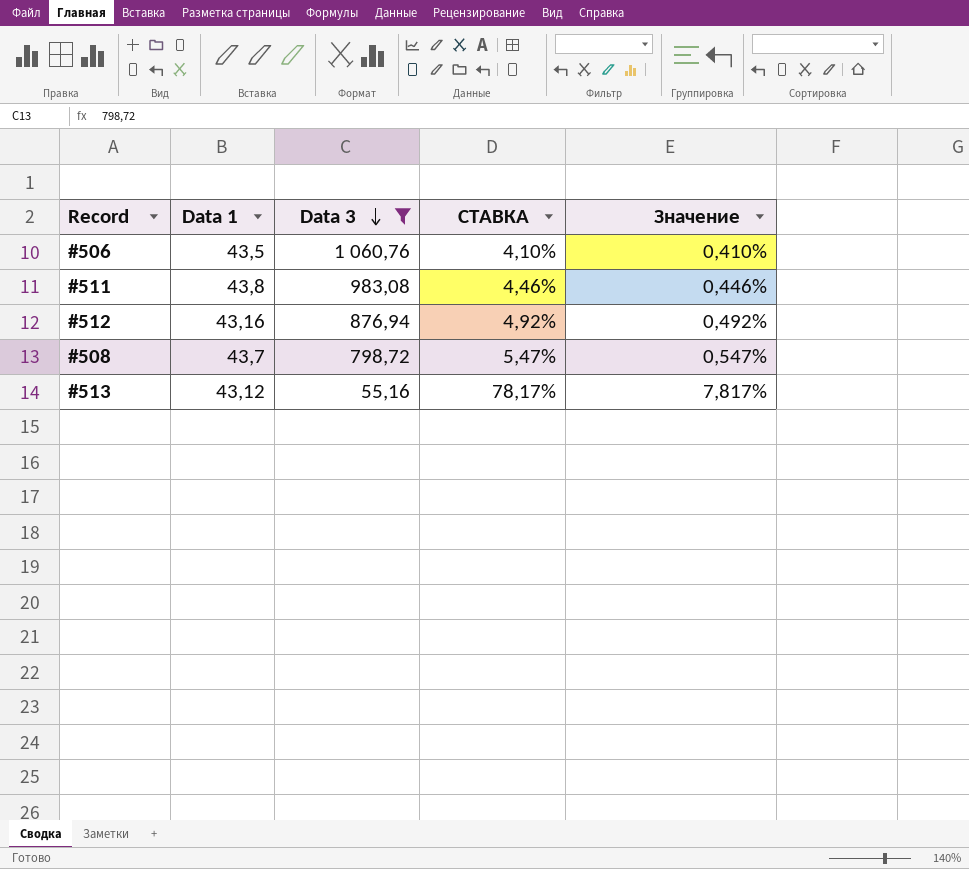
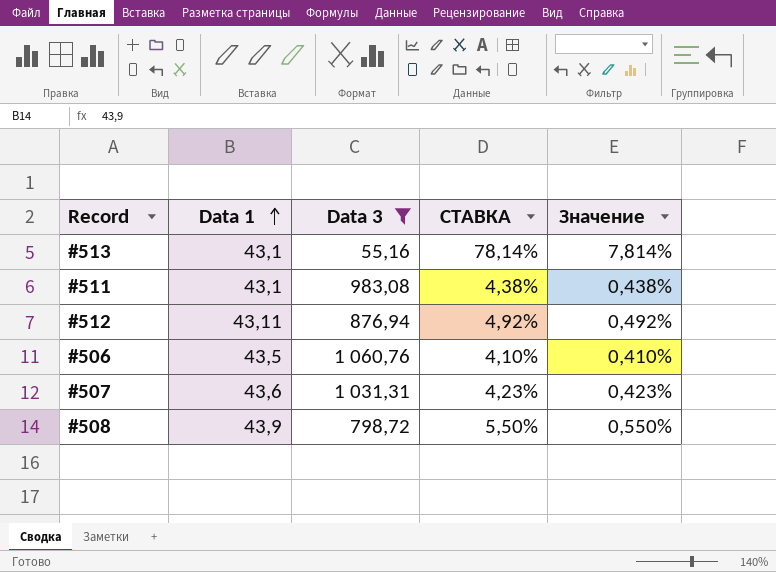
row order: Data 3 descending -> Data 1 ascending
#513 | Data 1: 43,12 -> 43,1
#513 | СТАВКА: 78,17% -> 78,14%
#513 | Значение: 7,817% -> 7,814%
#511 | Data 1: 43,8 -> 43,1
#511 | СТАВКА: 4,46% -> 4,38%
#511 | Значение: 0,446% -> 0,438%
#512 | Data 1: 43,16 -> 43,11
row #507: none -> 43,6 | 1 031,31 | 4,23% | 0,423%
#508 | Data 1: 43,7 -> 43,9
#508 | СТАВКА: 5,47% -> 5,50%
#508 | Значение: 0,547% -> 0,550%

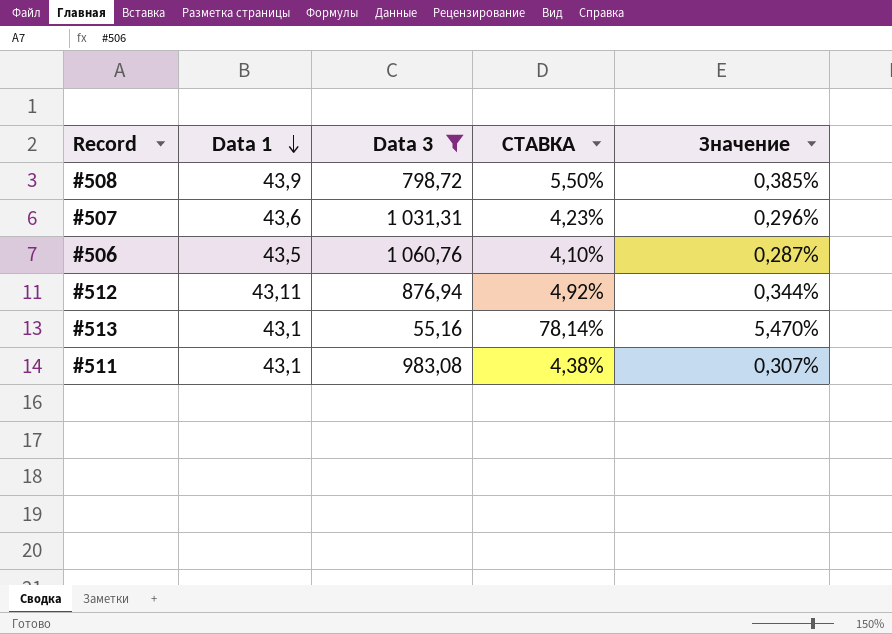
row order: Data 1 ascending -> Data 1 descending
column Значение | formula: [СТАВКА] * 0,1 -> [СТАВКА] * 0,07

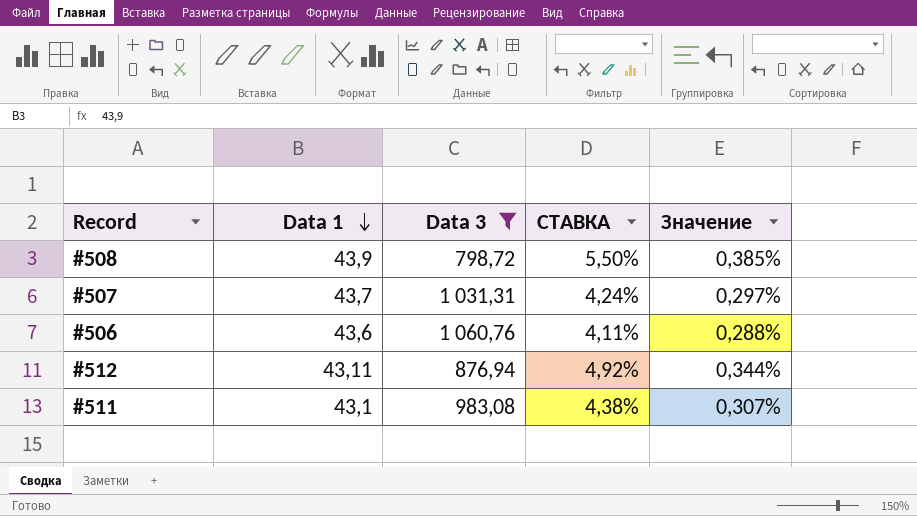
row #513: 43,1 | 55,16 | 78,14% | 5,470% -> none
#507 | Data 1: 43,6 -> 43,7
#507 | СТАВКА: 4,23% -> 4,24%
#507 | Значение: 0,296% -> 0,297%
#506 | Data 1: 43,5 -> 43,6
#506 | СТАВКА: 4,10% -> 4,11%
#506 | Значение: 0,287% -> 0,288%

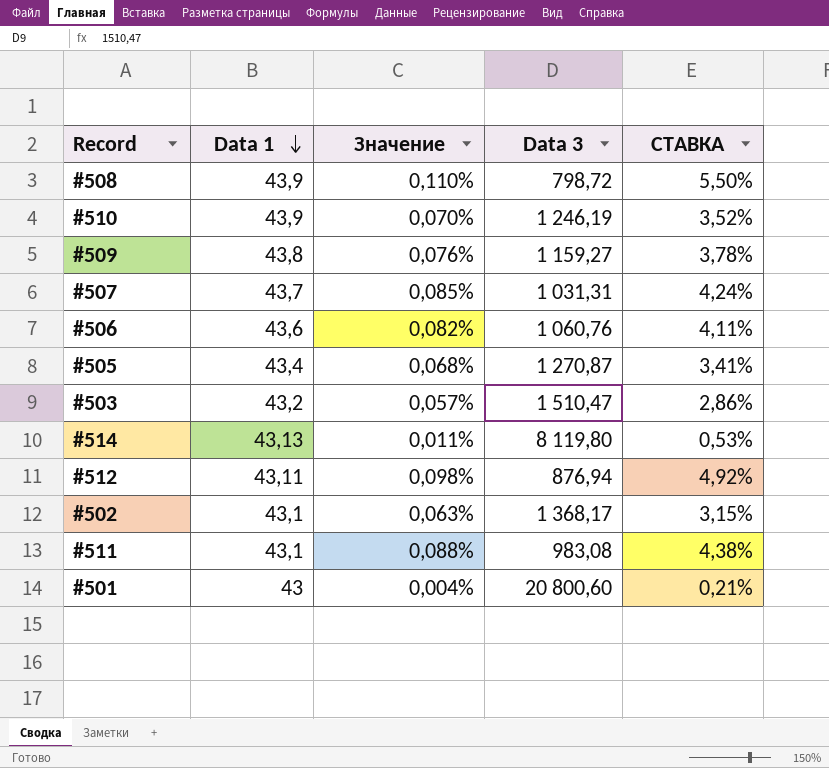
filter: Data 3 <= 1 060,76 -> none
column Значение | formula: [СТАВКА] * 0,07 -> [СТАВКА] * 0,02
column Значение | position: 5 -> 3

